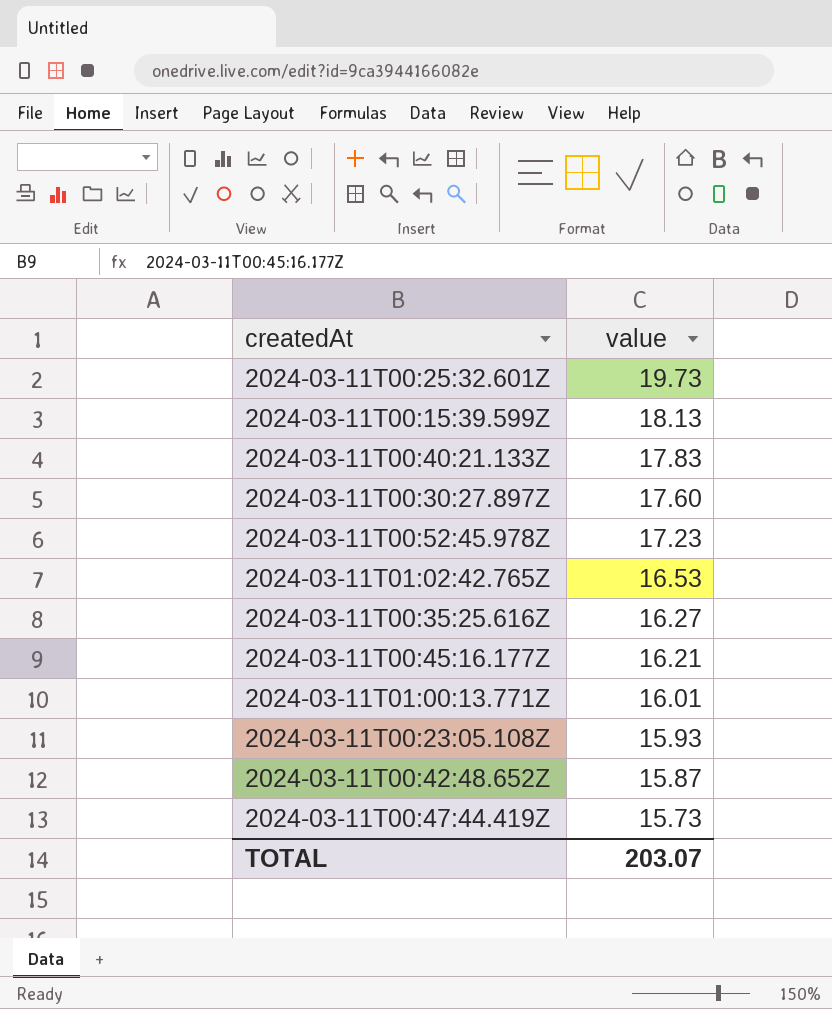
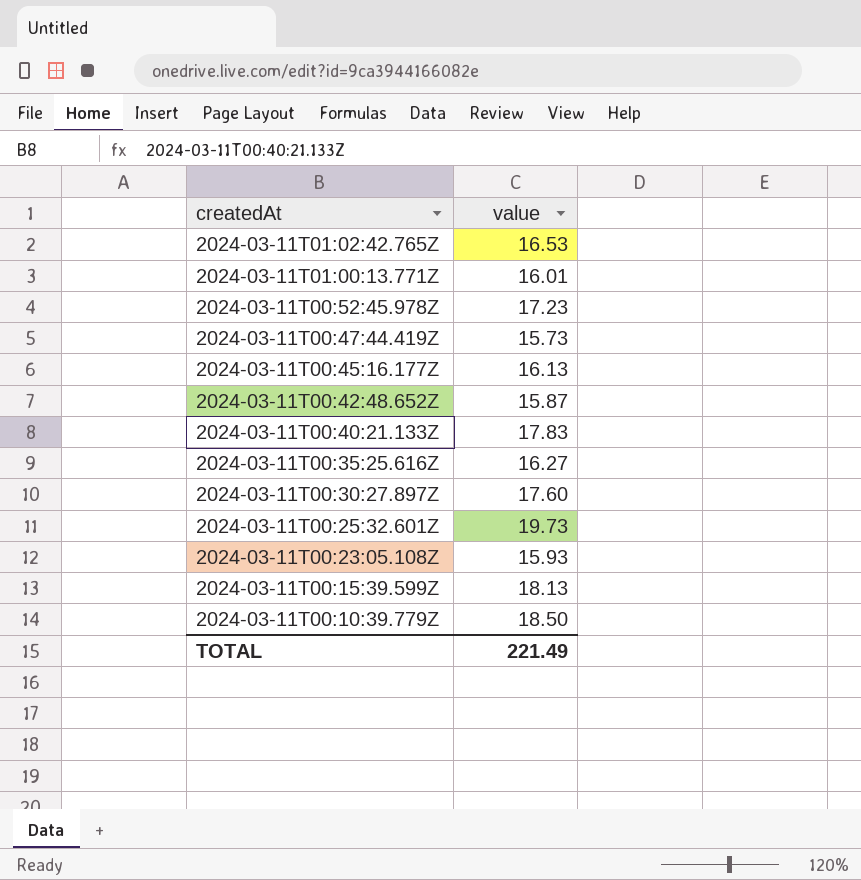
row order: value descending -> createdAt descending
2024-03-11T00:45:16.177Z | value: 16.21 -> 16.13
row 2024-03-11T00:10:39.779Z: none -> 18.50
TOTAL | value: 203.07 -> 221.49

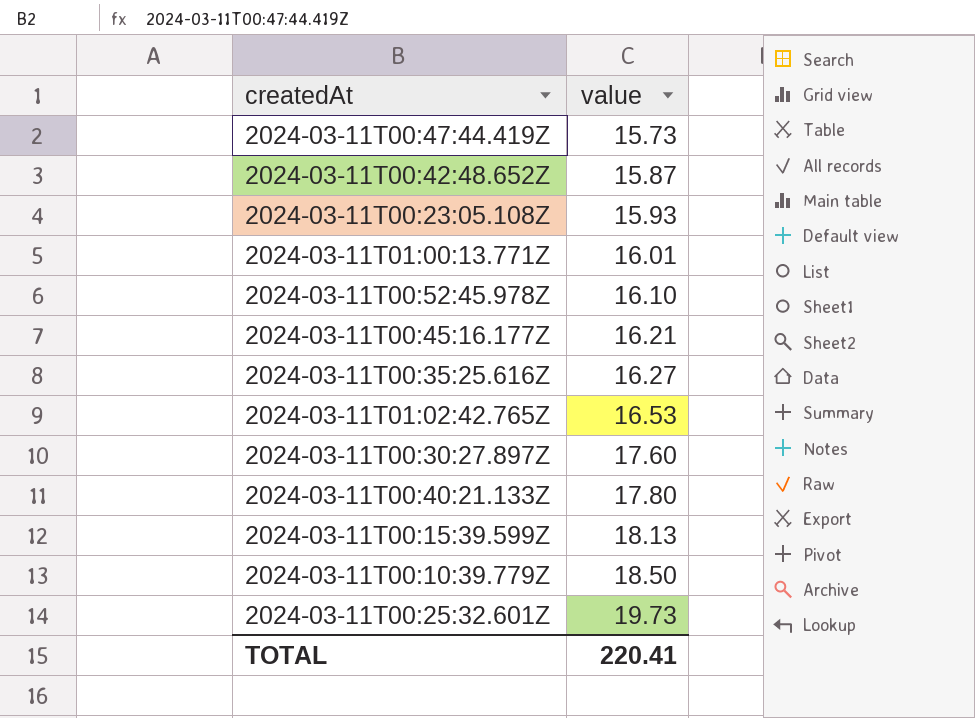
row order: createdAt descending -> value ascending
2024-03-11T00:52:45.978Z | value: 17.23 -> 16.10
2024-03-11T00:45:16.177Z | value: 16.13 -> 16.21
2024-03-11T00:40:21.133Z | value: 17.83 -> 17.80
TOTAL | value: 221.49 -> 220.41

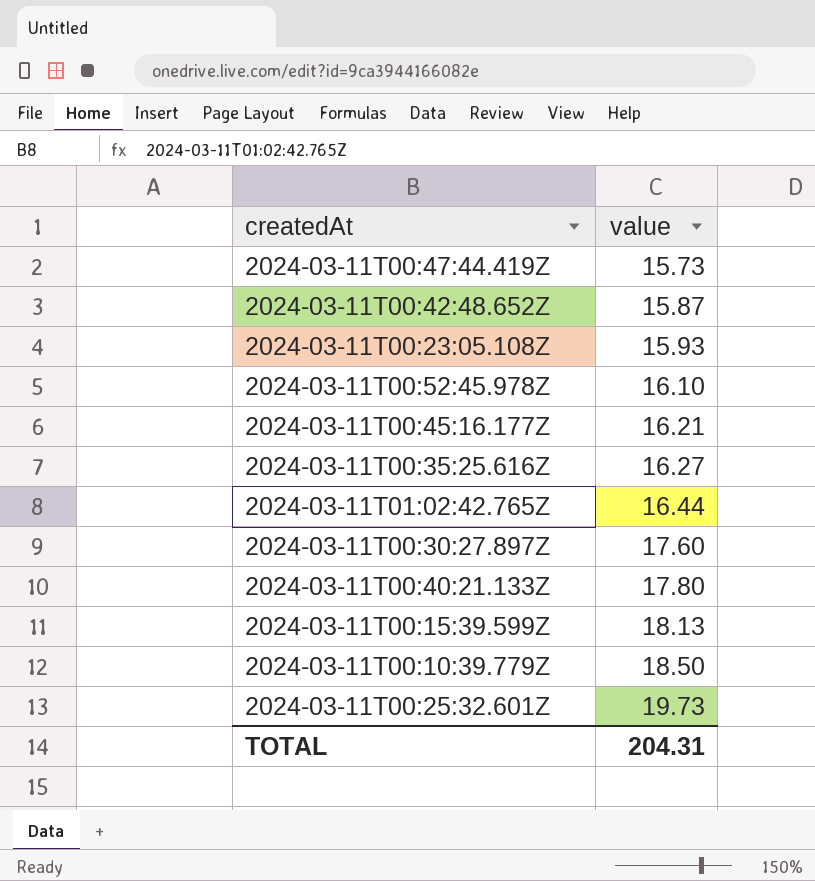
row 2024-03-11T01:00:13.771Z: 16.01 -> none
2024-03-11T01:02:42.765Z | value: 16.53 -> 16.44
TOTAL | value: 220.41 -> 204.31

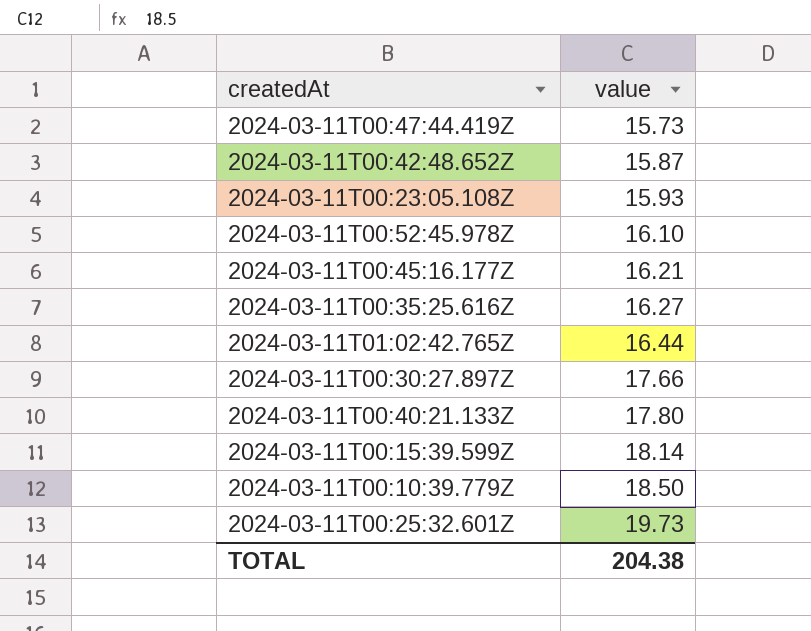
2024-03-11T00:30:27.897Z | value: 17.60 -> 17.66
2024-03-11T00:15:39.599Z | value: 18.13 -> 18.14
TOTAL | value: 204.31 -> 204.38

